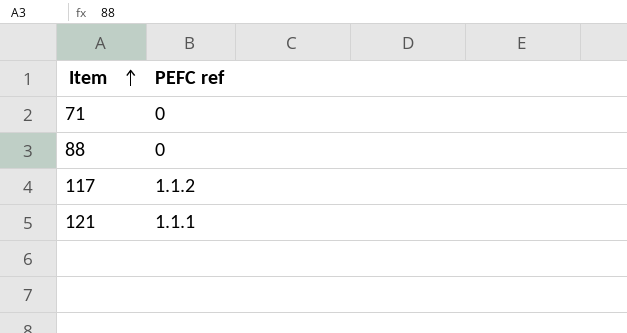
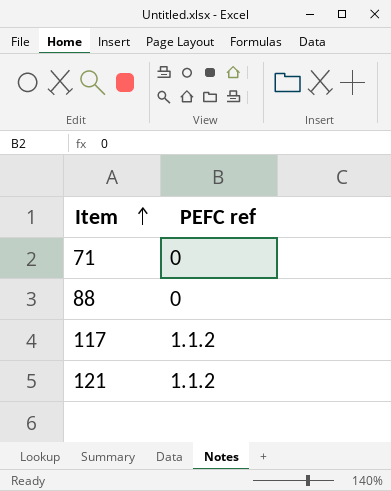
121 | PEFC ref: 1.1.1 -> 1.1.2

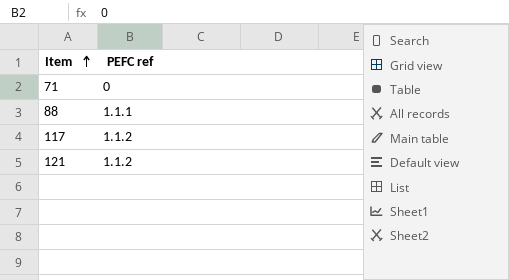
88 | PEFC ref: 0 -> 1.1.1

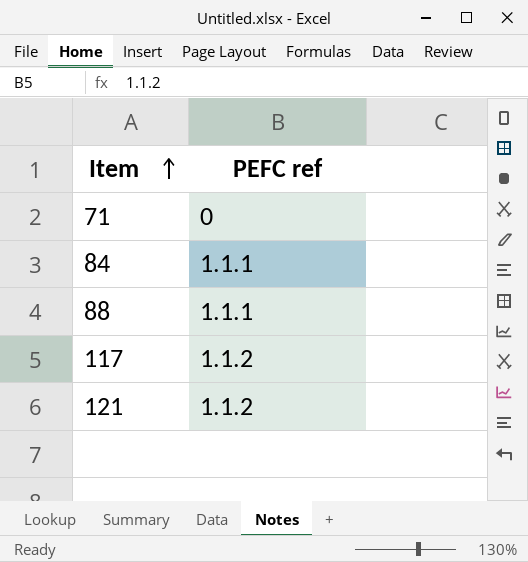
row 84: none -> 1.1.1

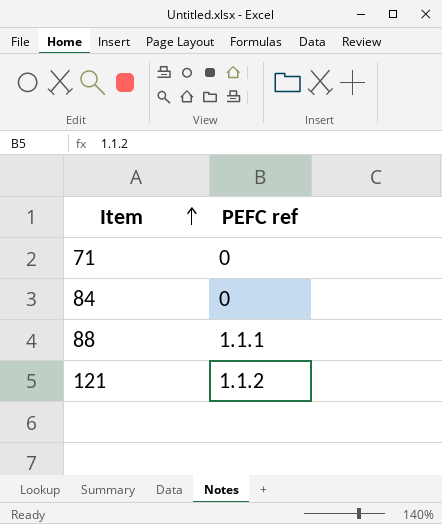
row 117: 1.1.2 -> none
84 | PEFC ref: 1.1.1 -> 0

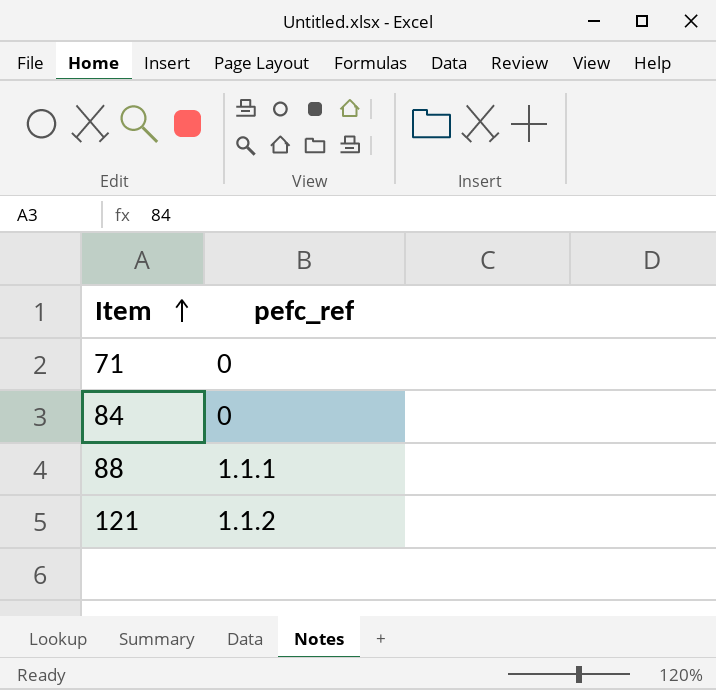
column name: PEFC ref -> pefc_ref

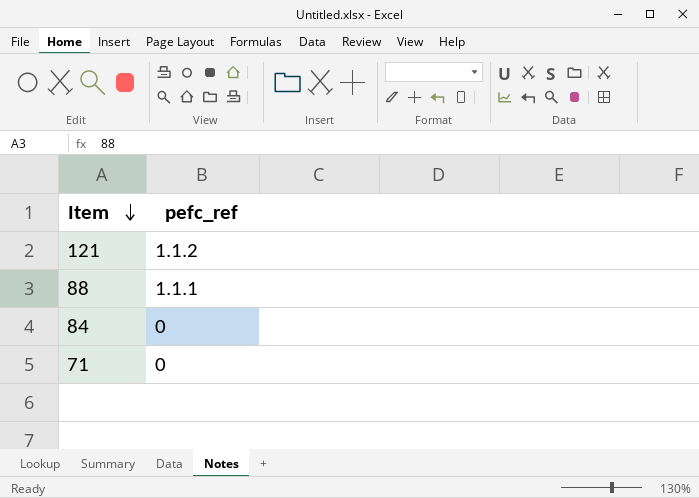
row order: Item ascending -> Item descending

